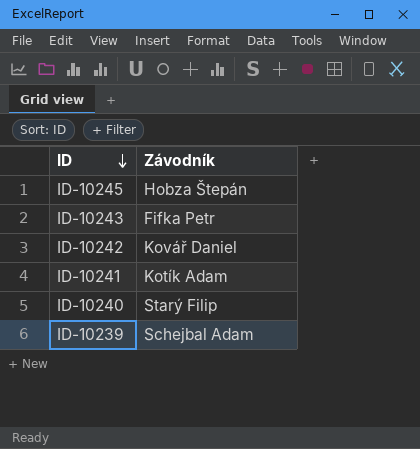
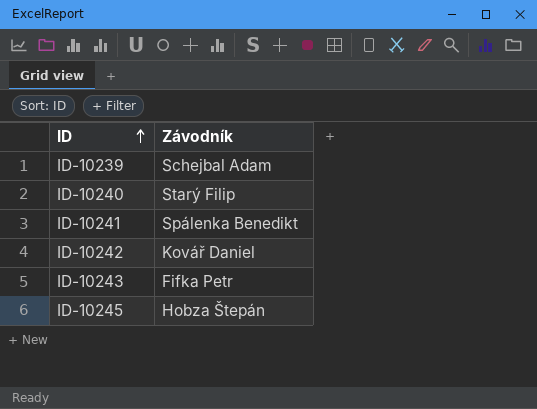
row order: ID descending -> ID ascending
ID-10241 | Závodník: Kotík Adam -> Spálenka Benedikt

